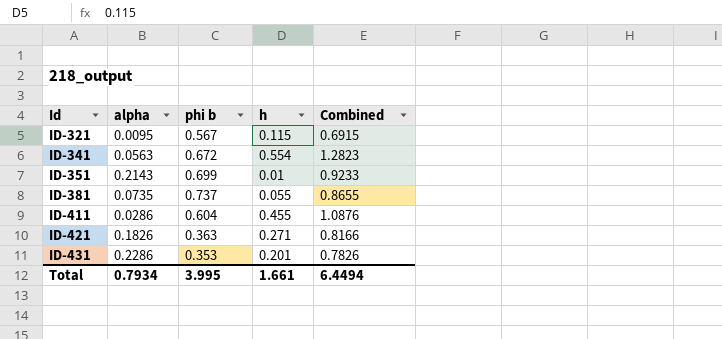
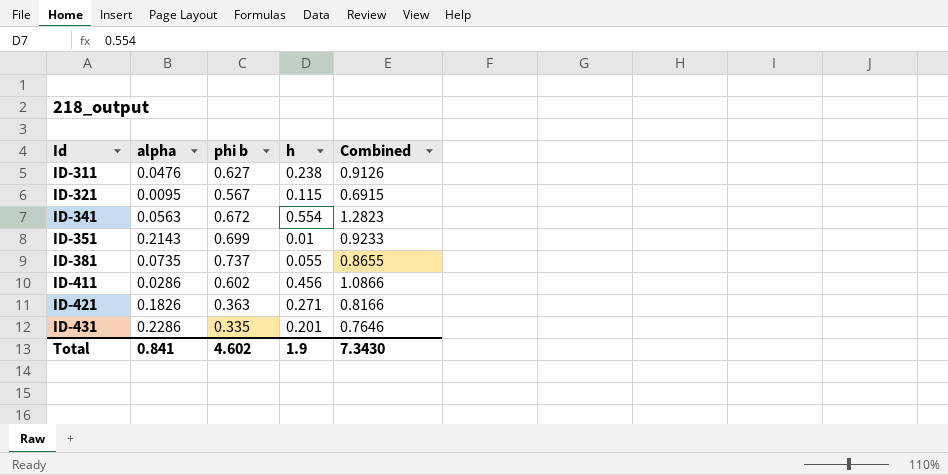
row ID-311: none -> 0.0476 | 0.627 | 0.238 | 0.9126
ID-411 | phi b: 0.604 -> 0.602
ID-411 | h: 0.455 -> 0.456
ID-411 | Combined: 1.0876 -> 1.0866
ID-431 | phi b: 0.353 -> 0.335
ID-431 | Combined: 0.7826 -> 0.7646
Total | alpha: 0.7934 -> 0.841
Total | phi b: 3.995 -> 4.602
Total | h: 1.661 -> 1.9
Total | Combined: 6.4494 -> 7.3430

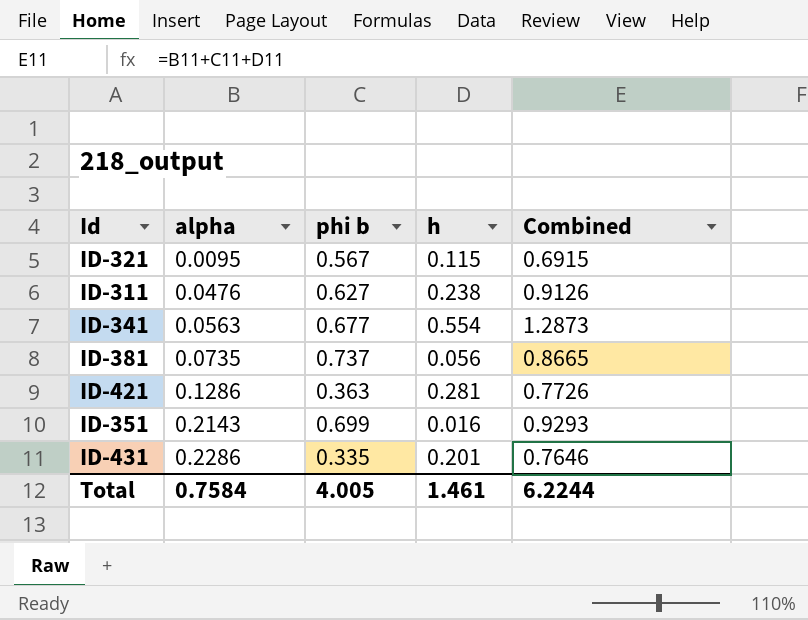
row order: Id ascending -> alpha ascending
row ID-411: 0.0286 | 0.602 | 0.456 | 1.0866 -> none
ID-341 | phi b: 0.672 -> 0.677
ID-341 | Combined: 1.2823 -> 1.2873
ID-381 | h: 0.055 -> 0.056
ID-381 | Combined: 0.8655 -> 0.8665
ID-421 | alpha: 0.1826 -> 0.1286
ID-421 | h: 0.271 -> 0.281
ID-421 | Combined: 0.8166 -> 0.7726
ID-351 | h: 0.01 -> 0.016
ID-351 | Combined: 0.9233 -> 0.9293
Total | alpha: 0.841 -> 0.7584
Total | phi b: 4.602 -> 4.005
Total | h: 1.9 -> 1.461
Total | Combined: 7.3430 -> 6.2244

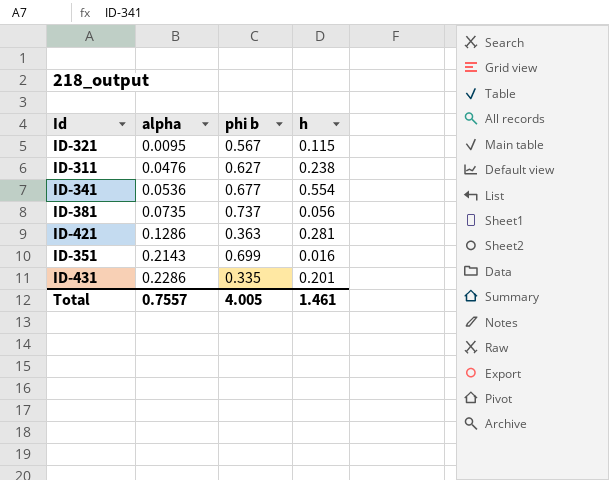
column Combined | formula: [alpha] + [phi b] + [h] -> none
ID-341 | alpha: 0.0563 -> 0.0536
Total | alpha: 0.7584 -> 0.7557

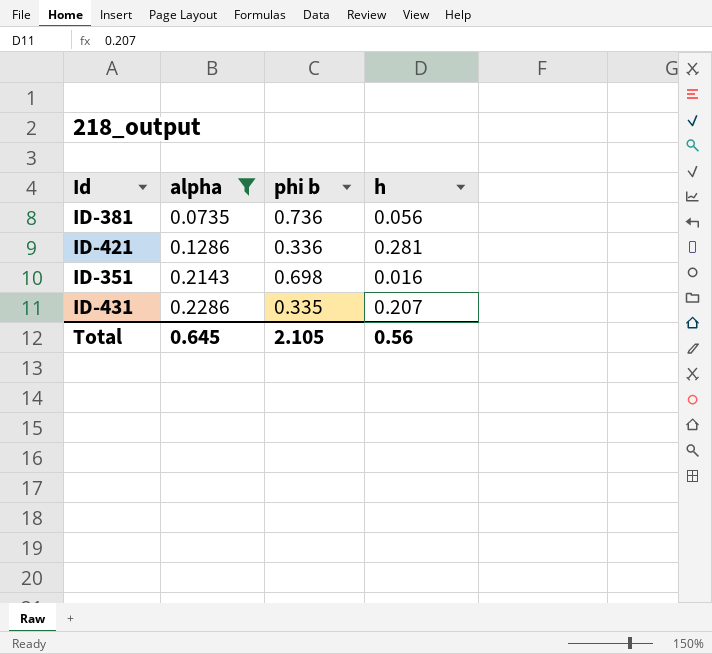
filter: none -> alpha >= 0.0735
ID-381 | phi b: 0.737 -> 0.736
ID-421 | phi b: 0.363 -> 0.336
ID-351 | phi b: 0.699 -> 0.698
ID-431 | h: 0.201 -> 0.207
Total | alpha: 0.7557 -> 0.645
Total | phi b: 4.005 -> 2.105
Total | h: 1.461 -> 0.56

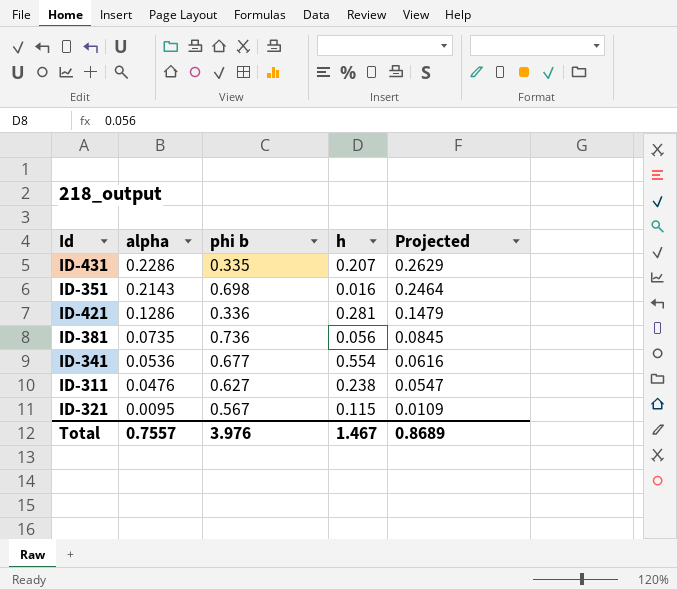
filter: alpha >= 0.0735 -> none
row order: alpha ascending -> alpha descending
column Projected | formula: none -> [alpha] * 1.15
Total | alpha: 0.645 -> 0.7557
Total | phi b: 2.105 -> 3.976
Total | h: 0.56 -> 1.467

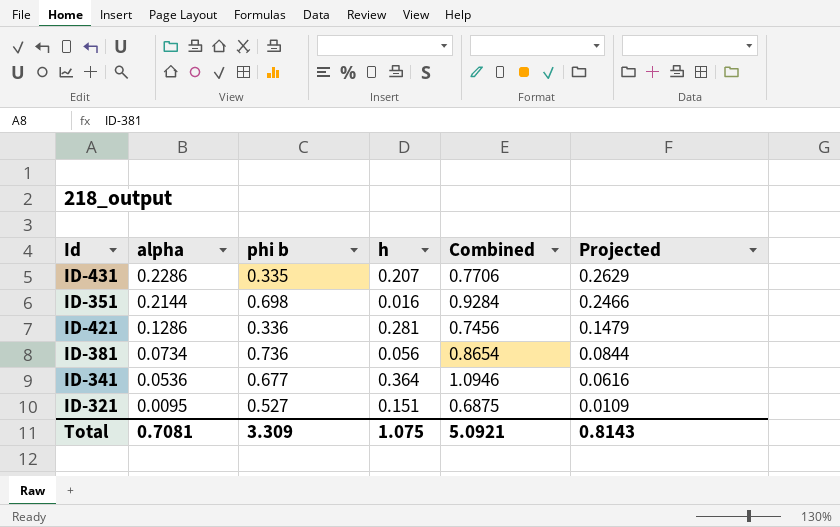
column Combined | formula: none -> [alpha] + [phi b] + [h]
row ID-311: 0.0476 | 0.627 | 0.238 | 0.0547 -> none
ID-351 | alpha: 0.2143 -> 0.2144
ID-351 | Projected: 0.2464 -> 0.2466
ID-381 | alpha: 0.0735 -> 0.0734
ID-381 | Projected: 0.0845 -> 0.0844
ID-341 | h: 0.554 -> 0.364
ID-321 | phi b: 0.567 -> 0.527
ID-321 | h: 0.115 -> 0.151
Total | alpha: 0.7557 -> 0.7081
Total | phi b: 3.976 -> 3.309
Total | h: 1.467 -> 1.075
Total | Projected: 0.8689 -> 0.8143

